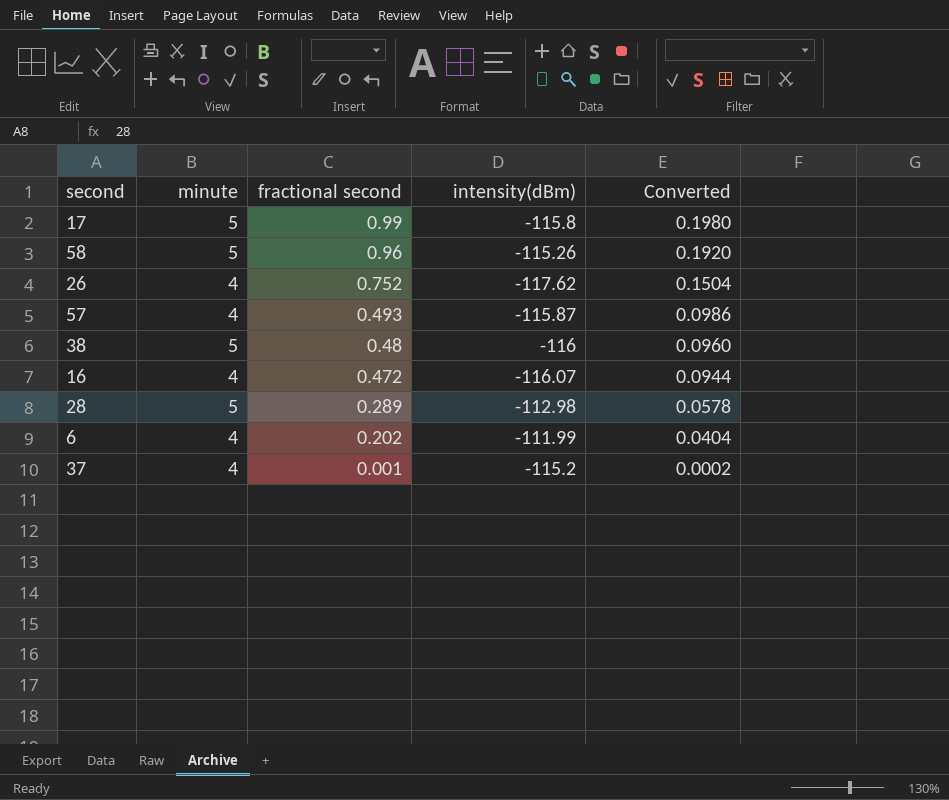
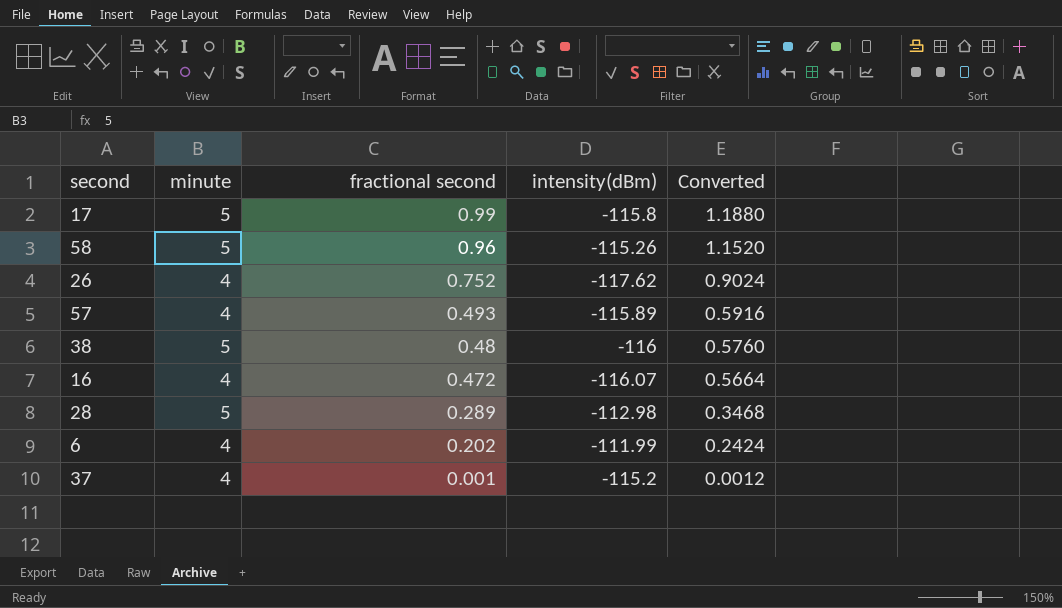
column Converted | formula: [fractional second] * 0.2 -> [fractional second] * 1.2
57 | intensity(dBm): -115.87 -> -115.89

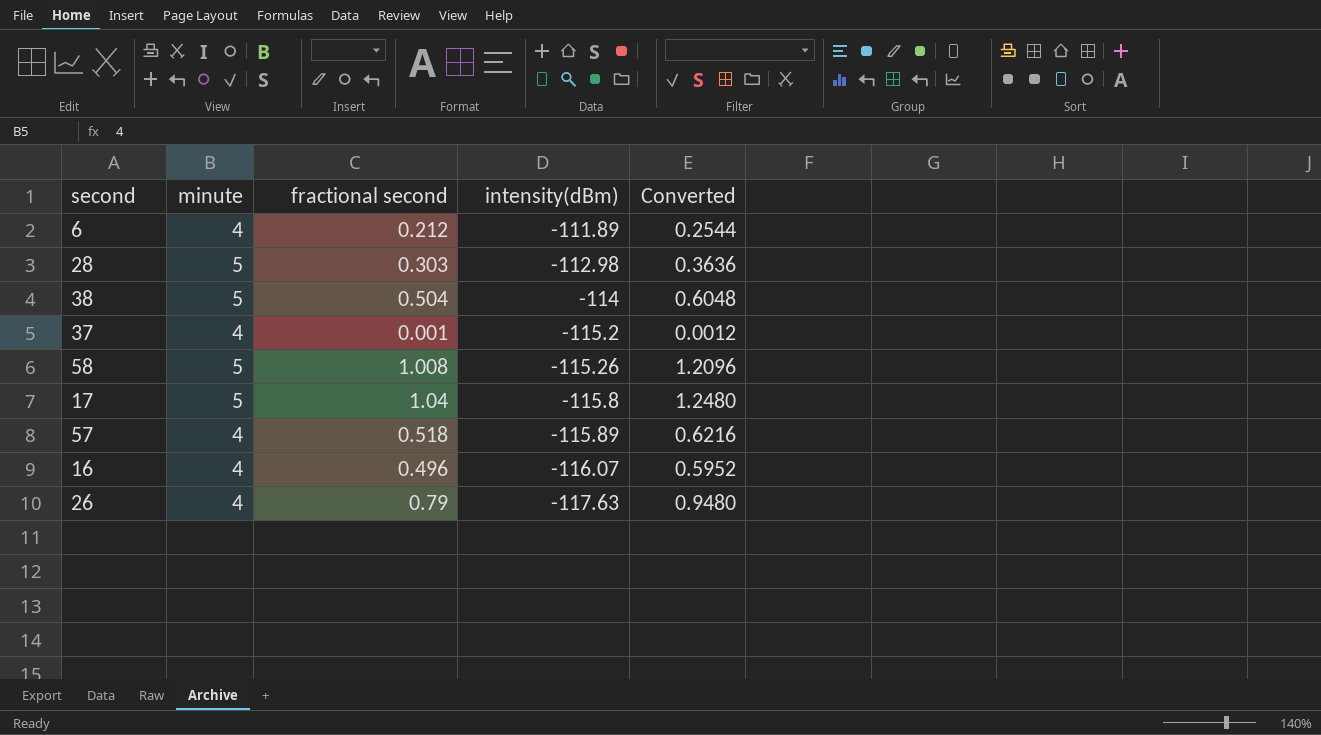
row order: fractional second descending -> intensity(dBm) descending
6 | fractional second: 0.202 -> 0.212
6 | intensity(dBm): -111.99 -> -111.89
6 | Converted: 0.2424 -> 0.2544
28 | fractional second: 0.289 -> 0.303
28 | Converted: 0.3468 -> 0.3636
38 | fractional second: 0.48 -> 0.504
38 | intensity(dBm): -116 -> -114
38 | Converted: 0.5760 -> 0.6048
58 | fractional second: 0.96 -> 1.008
58 | Converted: 1.1520 -> 1.2096
17 | fractional second: 0.99 -> 1.04
17 | Converted: 1.1880 -> 1.2480
57 | fractional second: 0.493 -> 0.518
57 | Converted: 0.5916 -> 0.6216
16 | fractional second: 0.472 -> 0.496
16 | Converted: 0.5664 -> 0.5952
26 | fractional second: 0.752 -> 0.79
26 | intensity(dBm): -117.62 -> -117.63
26 | Converted: 0.9024 -> 0.9480

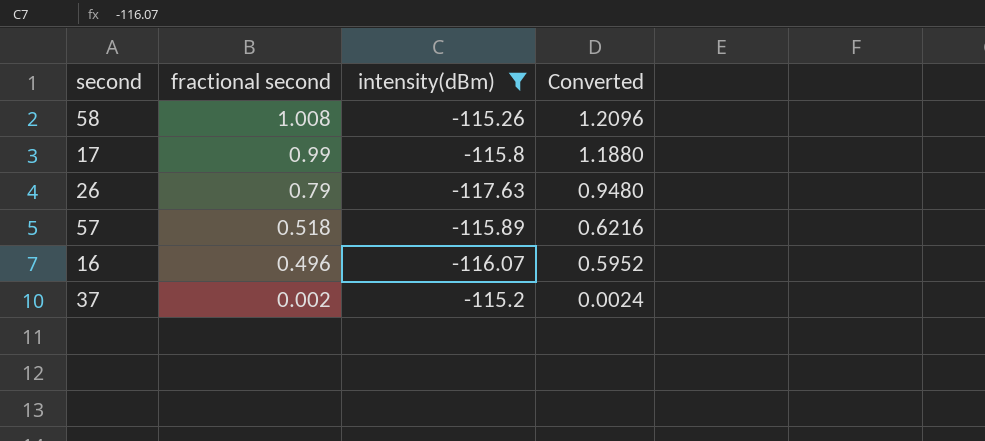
filter: none -> intensity(dBm) <= -115.2
row order: intensity(dBm) descending -> fractional second descending
column minute | position: 2 -> none
17 | fractional second: 1.04 -> 0.99
17 | Converted: 1.2480 -> 1.1880
37 | fractional second: 0.001 -> 0.002
37 | Converted: 0.0012 -> 0.0024

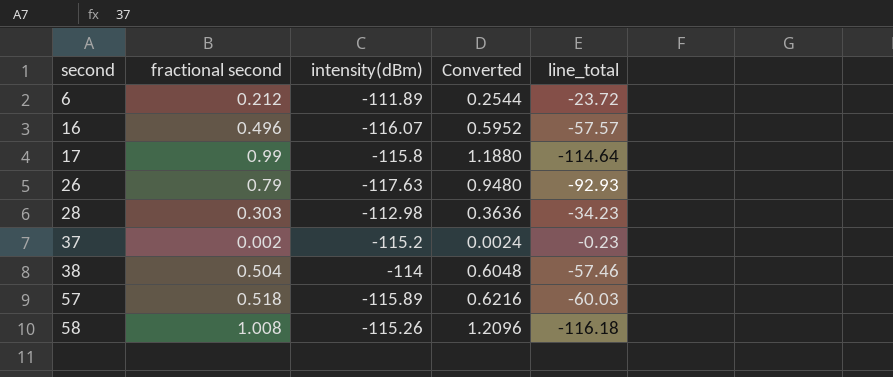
filter: intensity(dBm) <= -115.2 -> none
row order: fractional second descending -> second ascending
column line_total | formula: none -> [fractional second] * [intensity(dBm)]

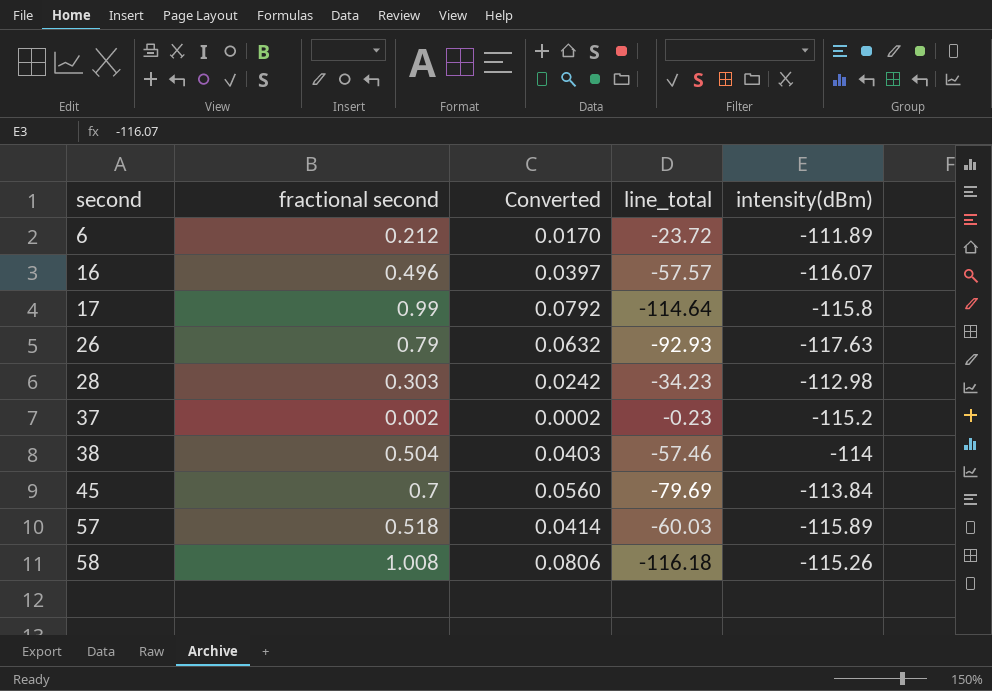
column Converted | formula: [fractional second] * 1.2 -> [fractional second] * 0.08
column intensity(dBm) | position: 3 -> 5
row 45: none -> 0.7 | 0.0560 | -79.69 | -113.84

